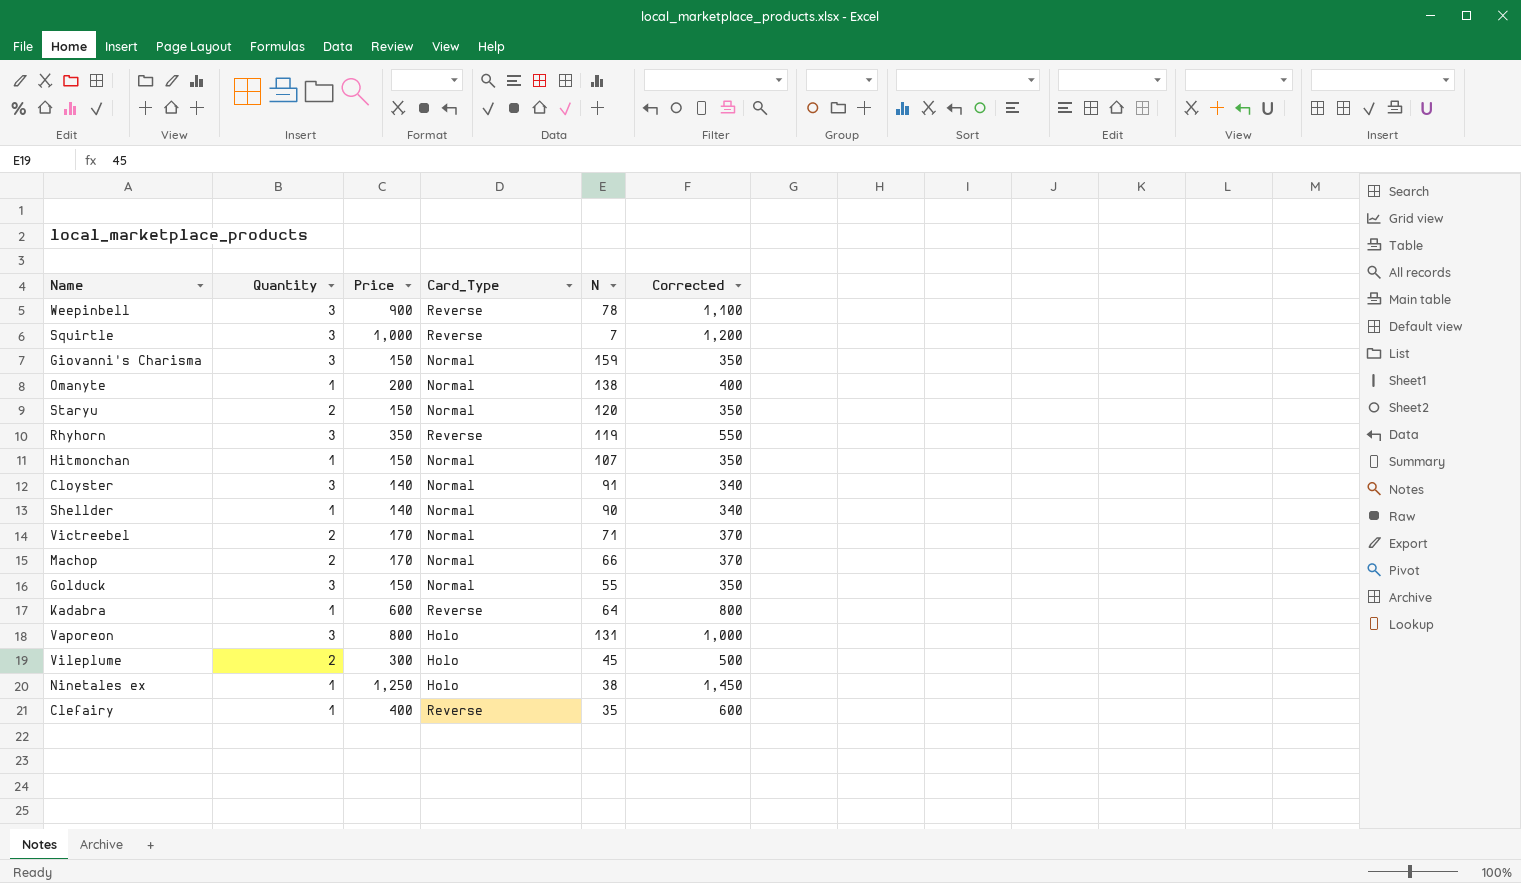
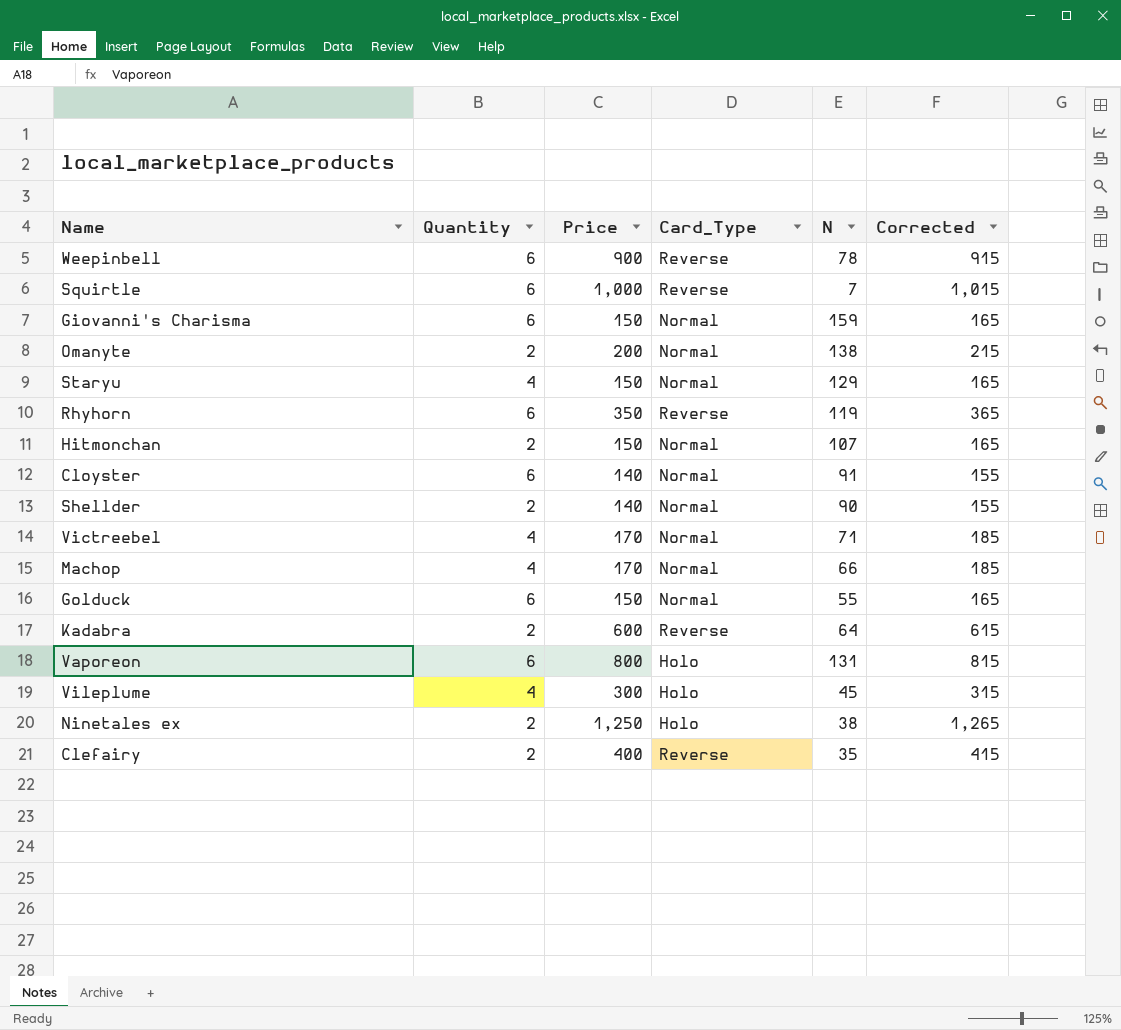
column Corrected | formula: [Price] + 200 -> [Price] + 15
Weepinbell | Quantity: 3 -> 6
Squirtle | Quantity: 3 -> 6
Giovanni's Charisma | Quantity: 3 -> 6
Omanyte | Quantity: 1 -> 2
Staryu | Quantity: 2 -> 4
Staryu | N: 120 -> 129
Rhyhorn | Quantity: 3 -> 6
Hitmonchan | Quantity: 1 -> 2
Cloyster | Quantity: 3 -> 6
Shellder | Quantity: 1 -> 2
Victreebel | Quantity: 2 -> 4
Machop | Quantity: 2 -> 4
Golduck | Quantity: 3 -> 6
Kadabra | Quantity: 1 -> 2
Vaporeon | Quantity: 3 -> 6
Vileplume | Quantity: 2 -> 4
Ninetales ex | Quantity: 1 -> 2
Clefairy | Quantity: 1 -> 2

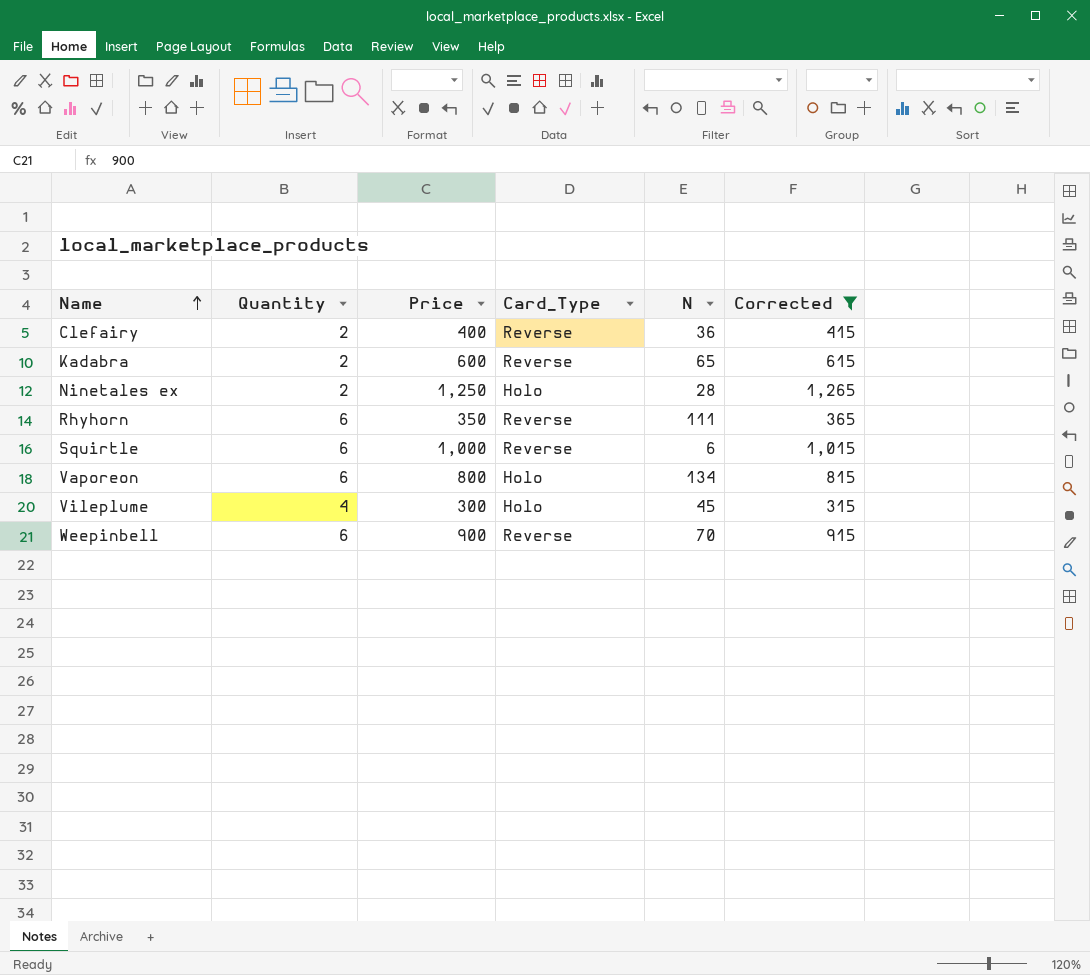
filter: none -> Corrected >= 315
row order: none -> Name ascending
Clefairy | N: 35 -> 36
Kadabra | N: 64 -> 65
Ninetales ex | N: 38 -> 28
Rhyhorn | N: 119 -> 111
Squirtle | N: 7 -> 6
Vaporeon | N: 131 -> 134
Weepinbell | N: 78 -> 70

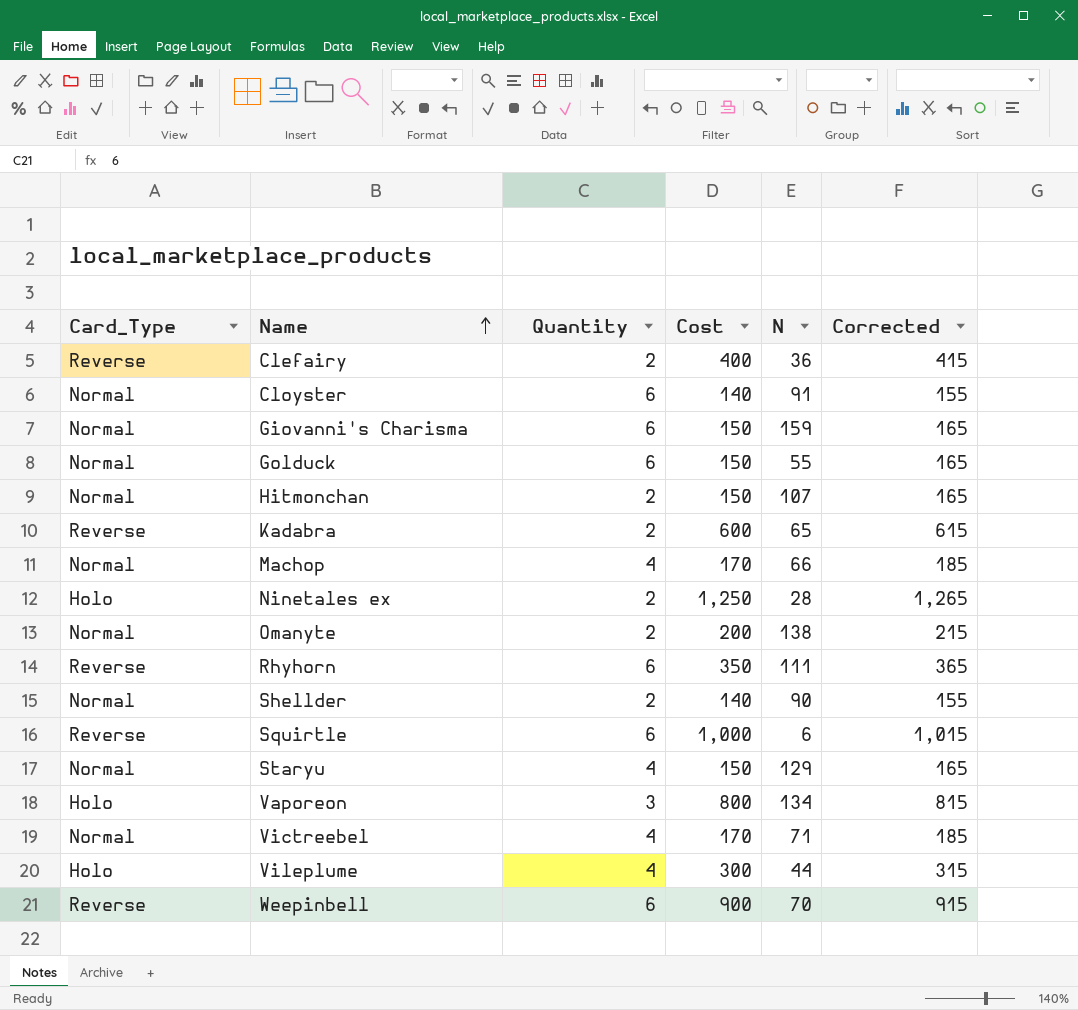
filter: Corrected >= 315 -> none
column Card_Type | position: 4 -> 1
column name: Price -> Cost
Vaporeon | Quantity: 6 -> 3
Vileplume | N: 45 -> 44

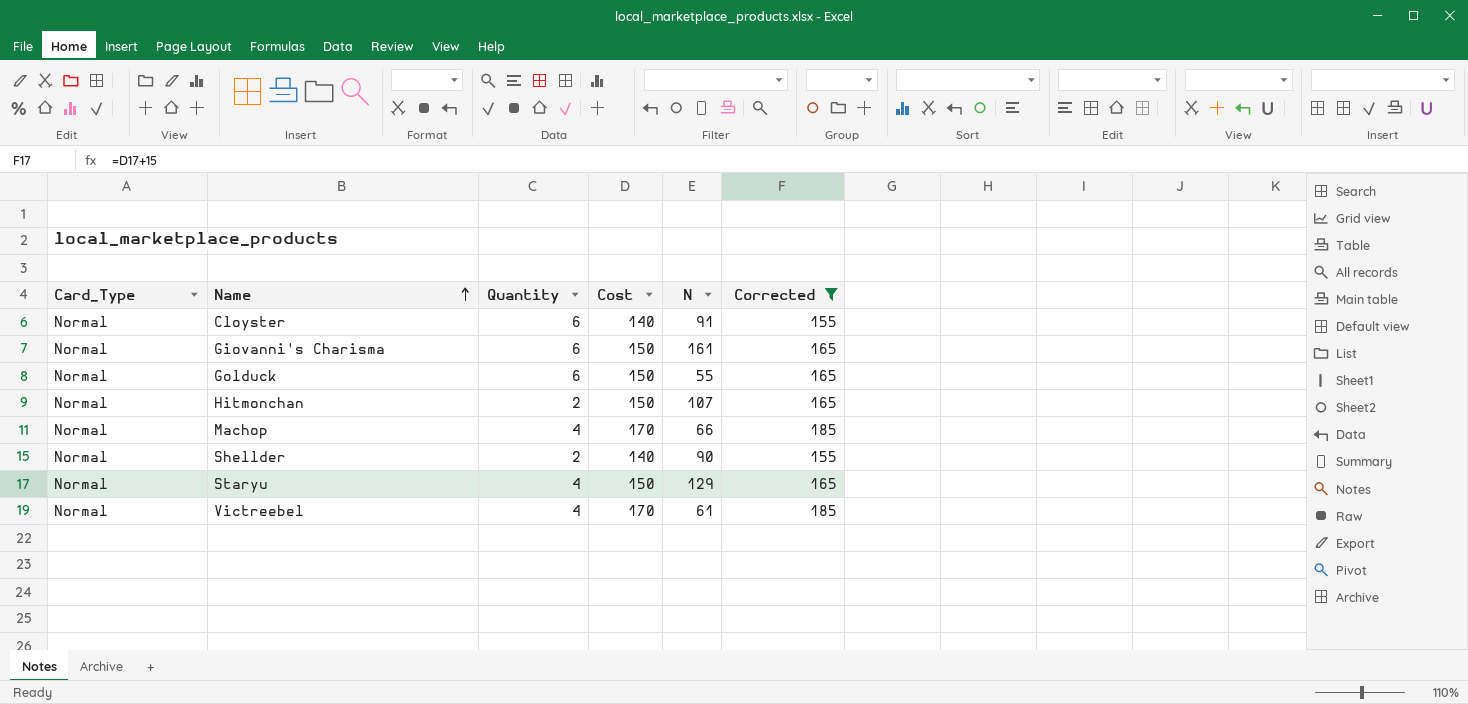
filter: none -> Corrected <= 185
Giovanni's Charisma | N: 159 -> 161
Victreebel | N: 71 -> 61

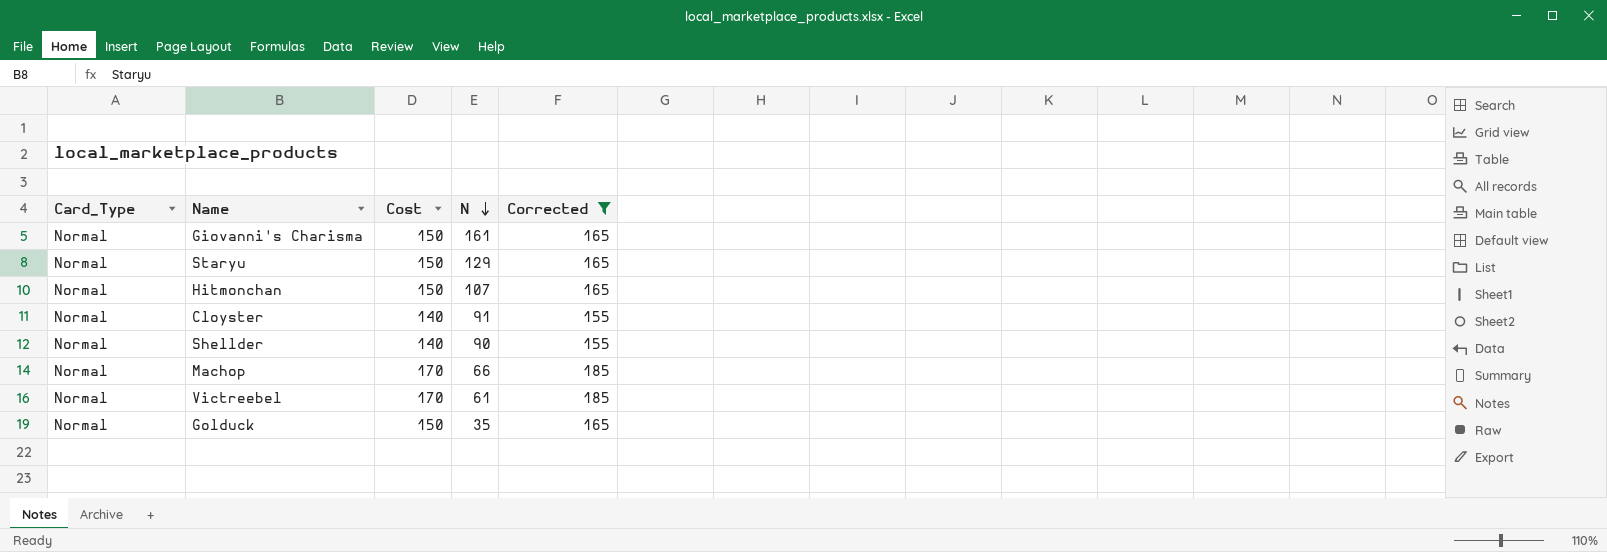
row order: Name ascending -> N descending
column Quantity | position: 3 -> none
Golduck | N: 55 -> 35

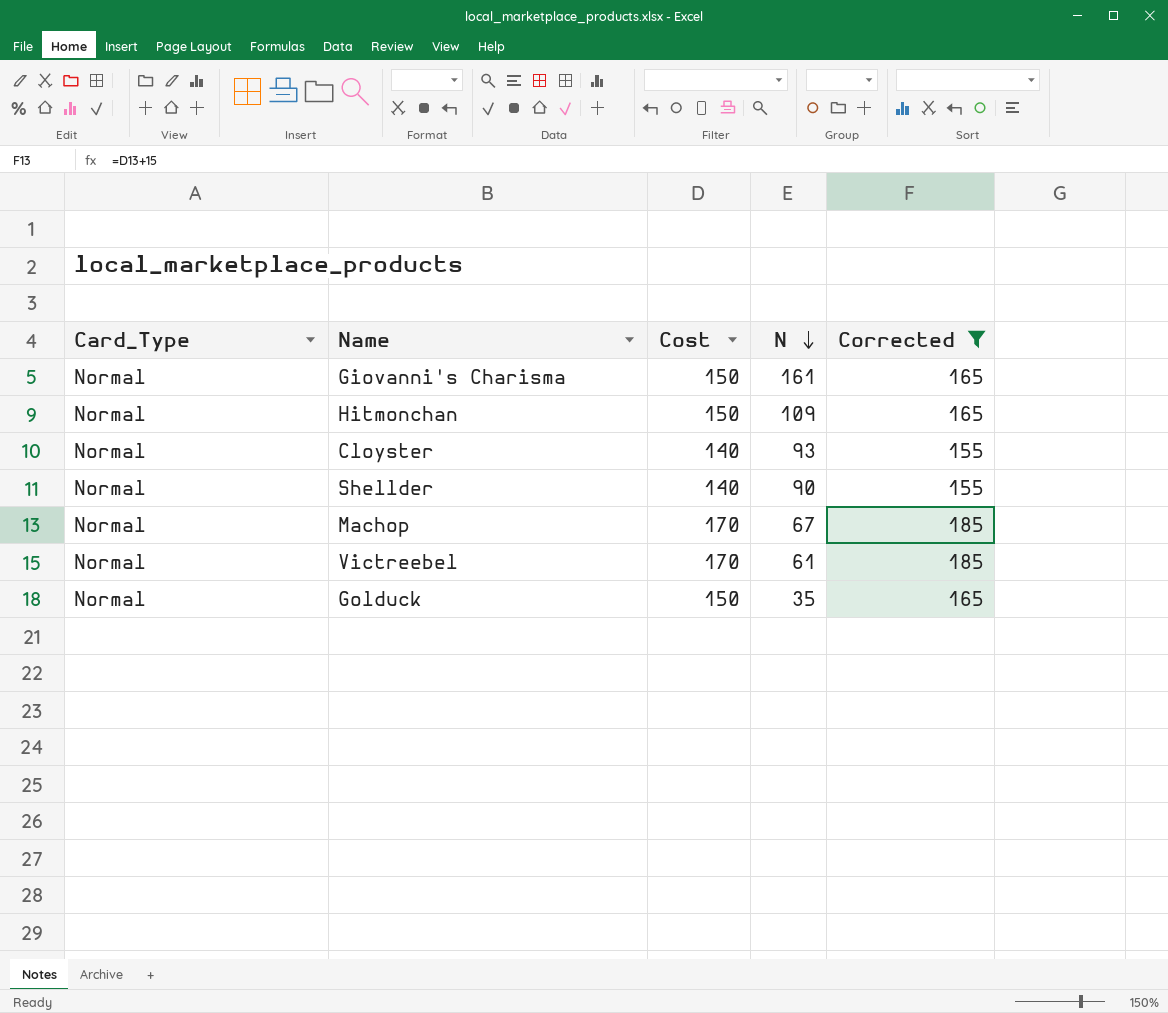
row Staryu: Normal | 150 | 129 | 165 -> none
Hitmonchan | N: 107 -> 109
Cloyster | N: 91 -> 93
Machop | N: 66 -> 67

